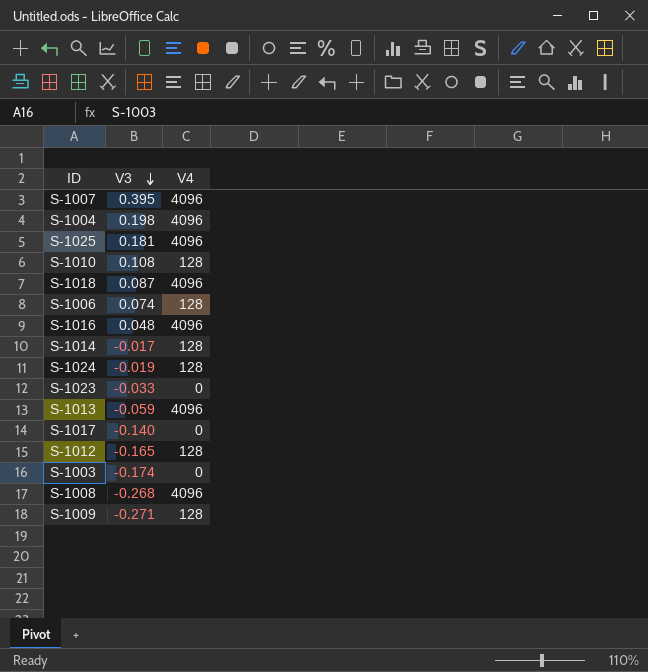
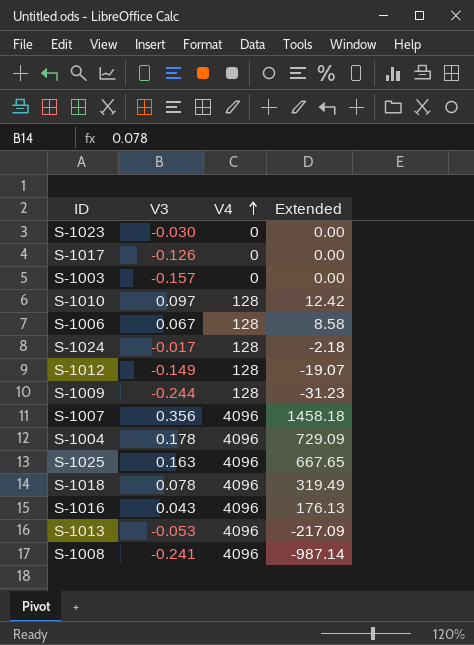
row order: V3 descending -> V4 ascending
column Extended | formula: none -> [V3] * [V4]
row S-1014: -0.017 | 128 -> none
S-1023 | V3: -0.033 -> -0.030
S-1017 | V3: -0.140 -> -0.126
S-1003 | V3: -0.174 -> -0.157
S-1010 | V3: 0.108 -> 0.097
S-1006 | V3: 0.074 -> 0.067
S-1024 | V3: -0.019 -> -0.017
S-1012 | V3: -0.165 -> -0.149
S-1009 | V3: -0.271 -> -0.244
S-1007 | V3: 0.395 -> 0.356
S-1004 | V3: 0.198 -> 0.178
S-1025 | V3: 0.181 -> 0.163
S-1018 | V3: 0.087 -> 0.078
S-1016 | V3: 0.048 -> 0.043
S-1013 | V3: -0.059 -> -0.053
S-1008 | V3: -0.268 -> -0.241

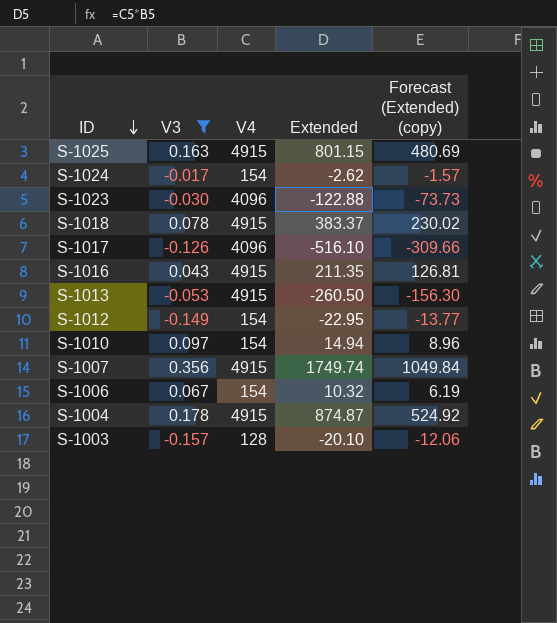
filter: none -> V3 >= -0.157
row order: V4 ascending -> ID descending
column Forecast (Extended) (copy) | formula: none -> [Extended] * 0.6
S-1025 | V4: 4096 -> 4915
S-1025 | Extended: 667.65 -> 801.15
S-1024 | V4: 128 -> 154
S-1024 | Extended: -2.18 -> -2.62
S-1023 | V4: 0 -> 4096
S-1023 | Extended: 0.00 -> -122.88
S-1018 | V4: 4096 -> 4915
S-1018 | Extended: 319.49 -> 383.37
S-1017 | V4: 0 -> 4096
S-1017 | Extended: 0.00 -> -516.10
S-1016 | V4: 4096 -> 4915
S-1016 | Extended: 176.13 -> 211.35
S-1013 | V4: 4096 -> 4915
S-1013 | Extended: -217.09 -> -260.50
S-1012 | V4: 128 -> 154
S-1012 | Extended: -19.07 -> -22.95
S-1010 | V4: 128 -> 154
S-1010 | Extended: 12.42 -> 14.94
S-1007 | V4: 4096 -> 4915
S-1007 | Extended: 1458.18 -> 1749.74
S-1006 | V4: 128 -> 154
S-1006 | Extended: 8.58 -> 10.32
S-1004 | V4: 4096 -> 4915
S-1004 | Extended: 729.09 -> 874.87
S-1003 | V4: 0 -> 128
S-1003 | Extended: 0.00 -> -20.10

